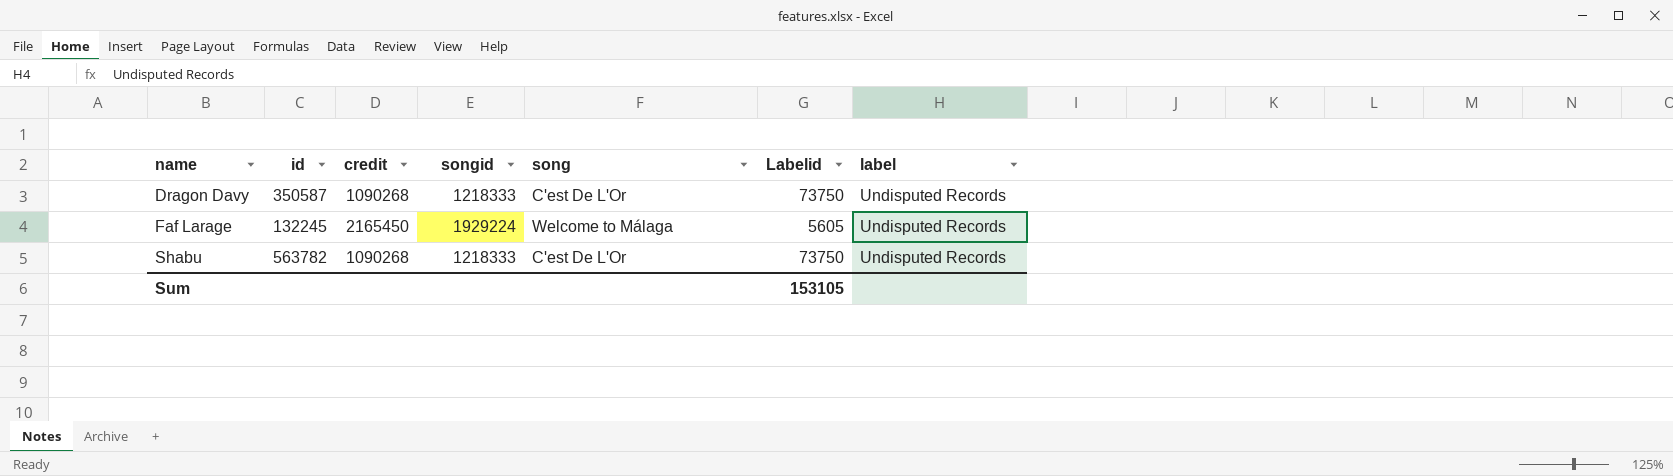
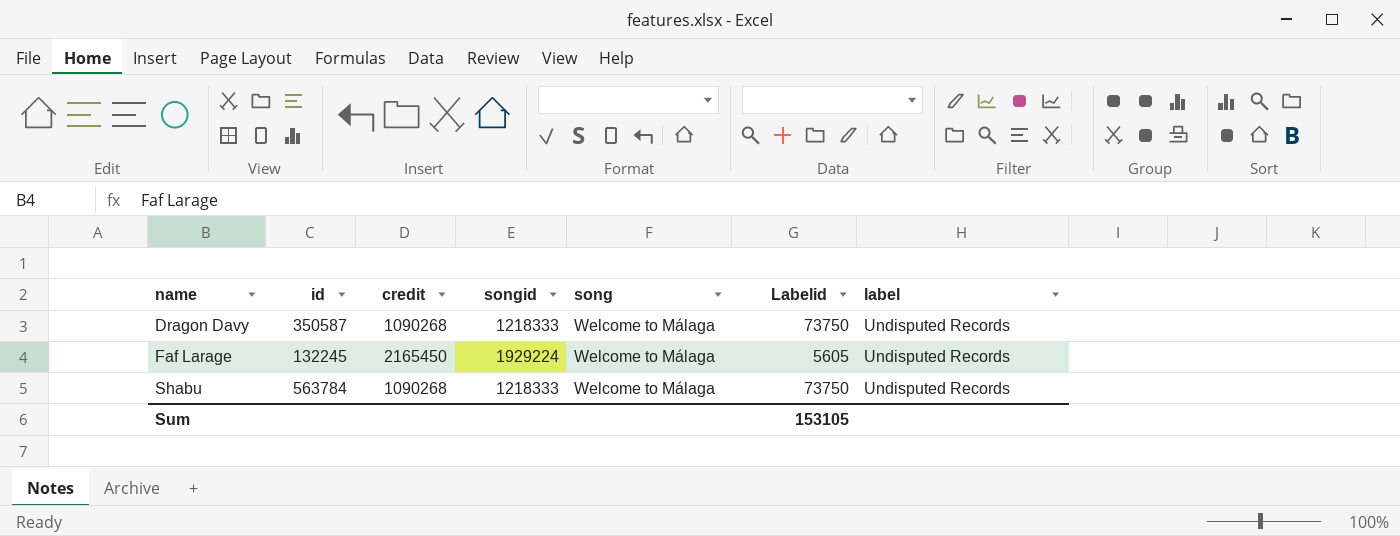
Dragon Davy | song: C'est De L'Or -> Welcome to Málaga
Shabu | id: 563782 -> 563784
Shabu | song: C'est De L'Or -> Welcome to Málaga

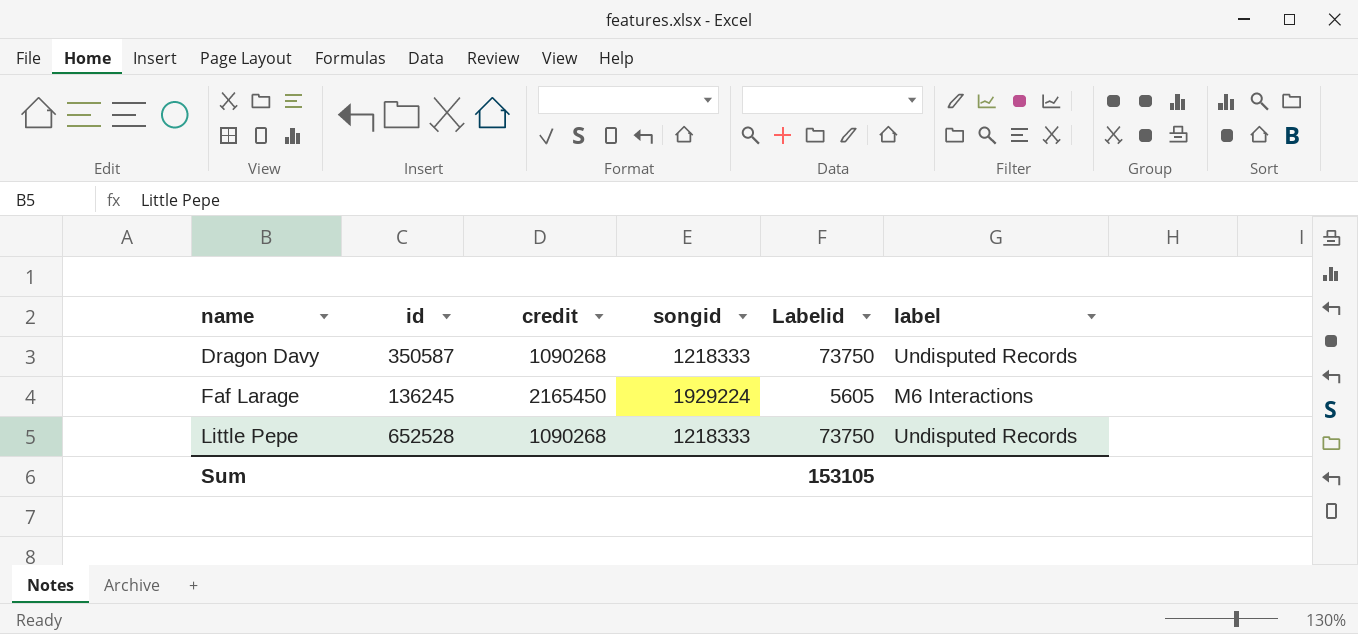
column song | position: 5 -> none
row Shabu: 563784 | 1090268 | 1218333 | Welcome to Málaga | 73750 | Undisputed Records -> none
Faf Larage | id: 132245 -> 136245
Faf Larage | label: Undisputed Records -> M6 Interactions
row Little Pepe: none -> 652528 | 1090268 | 1218333 | 73750 | Undisputed Records

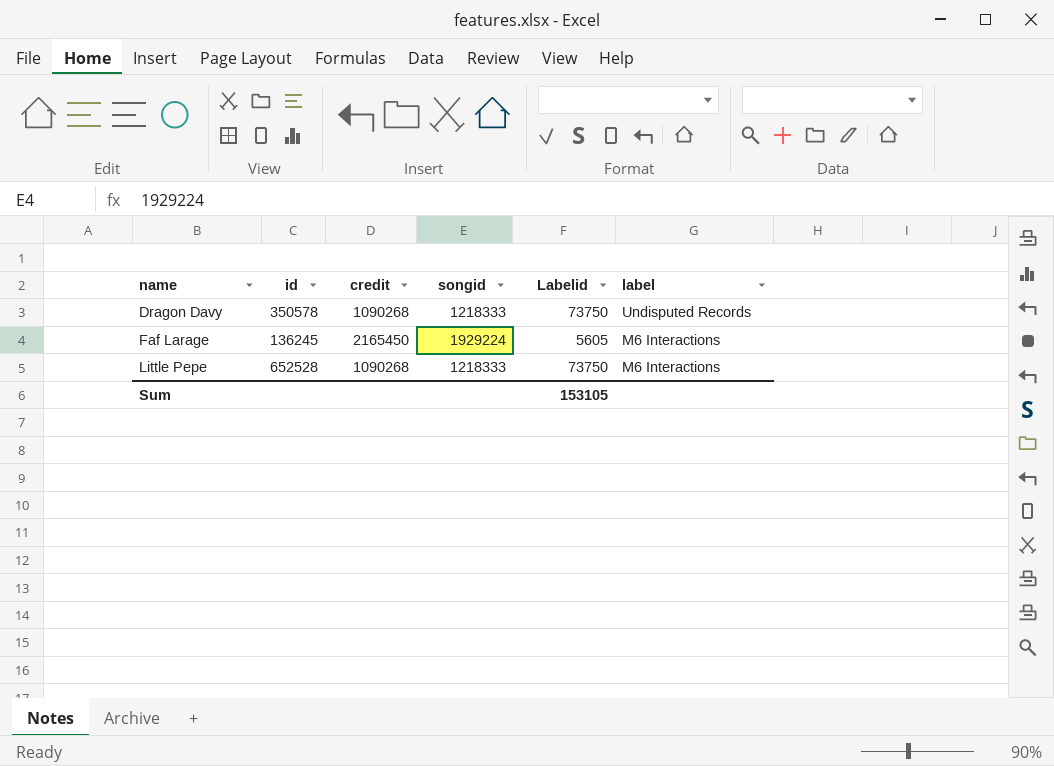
Dragon Davy | id: 350587 -> 350578
Little Pepe | label: Undisputed Records -> M6 Interactions

